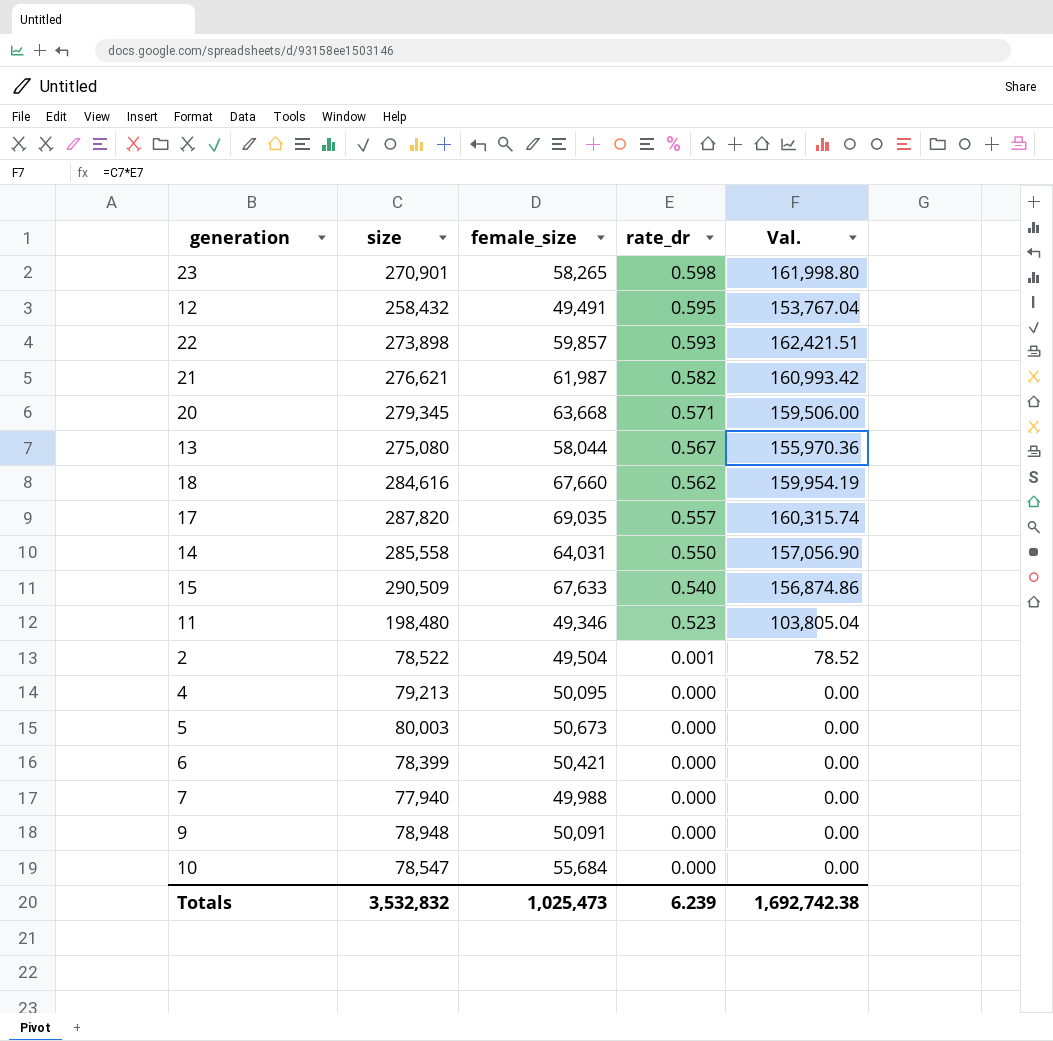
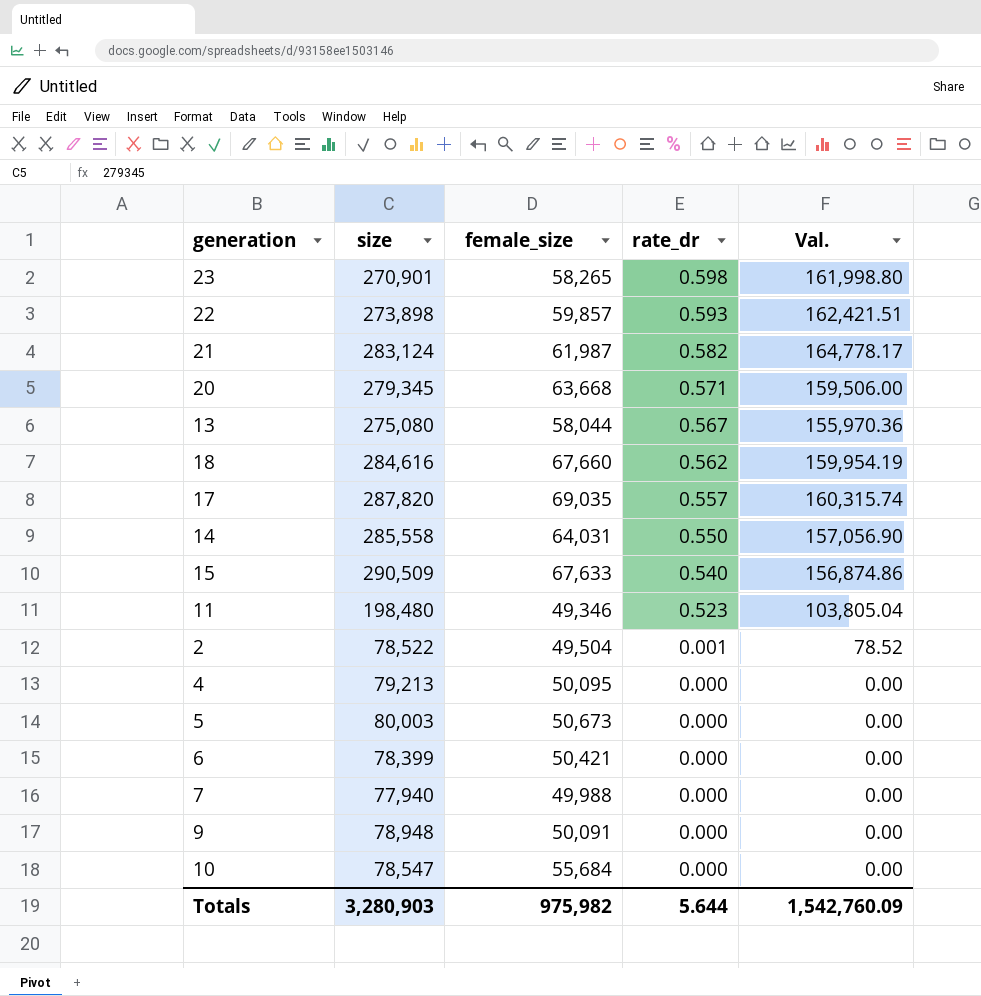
row 12: 258,432 | 49,491 | 0.595 | 153,767.04 -> none
21 | size: 276,621 -> 283,124
21 | Val.: 160,993.42 -> 164,778.17
Totals | size: 3,532,832 -> 3,280,903
Totals | female_size: 1,025,473 -> 975,982
Totals | rate_dr: 6.239 -> 5.644
Totals | Val.: 1,692,742.38 -> 1,542,760.09

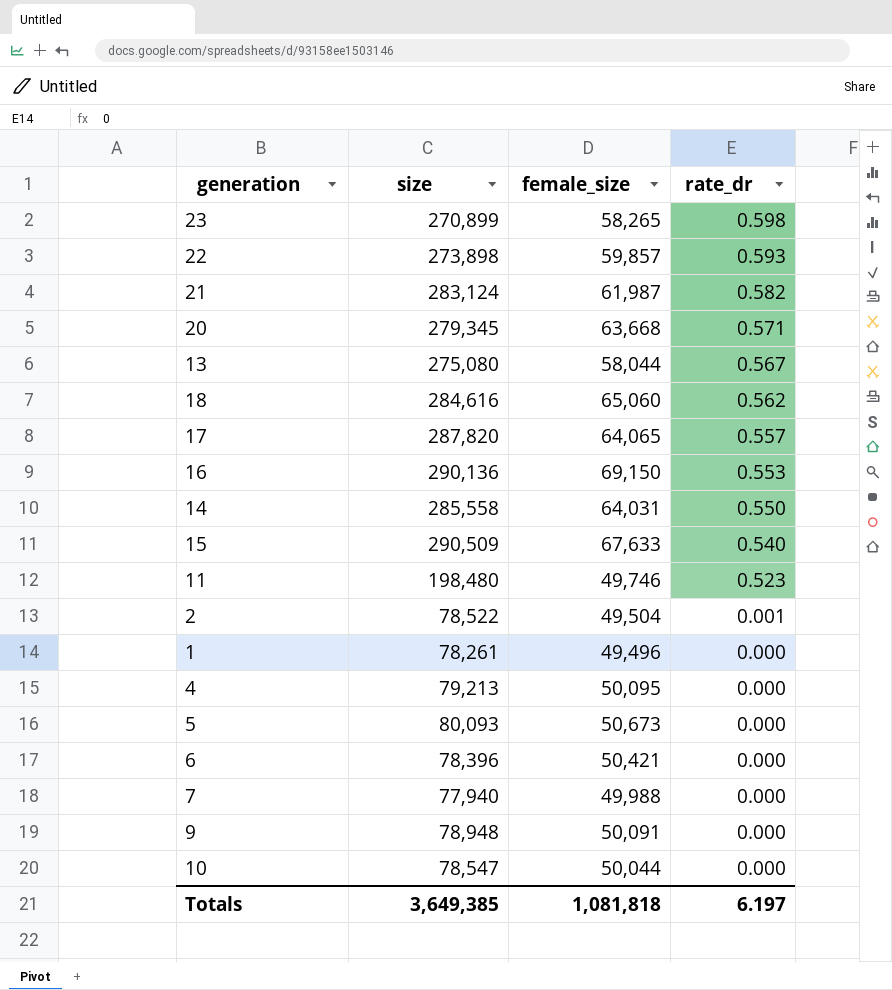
column Val. | formula: [size] * [rate_dr] -> none
23 | size: 270,901 -> 270,899
18 | female_size: 67,660 -> 65,060
17 | female_size: 69,035 -> 64,065
row 16: none -> 290,136 | 69,150 | 0.553
11 | female_size: 49,346 -> 49,746
row 1: none -> 78,261 | 49,496 | 0.000
5 | size: 80,003 -> 80,093
6 | size: 78,399 -> 78,396
10 | female_size: 55,684 -> 50,044
Totals | size: 3,280,903 -> 3,649,385
Totals | female_size: 975,982 -> 1,081,818
Totals | rate_dr: 5.644 -> 6.197

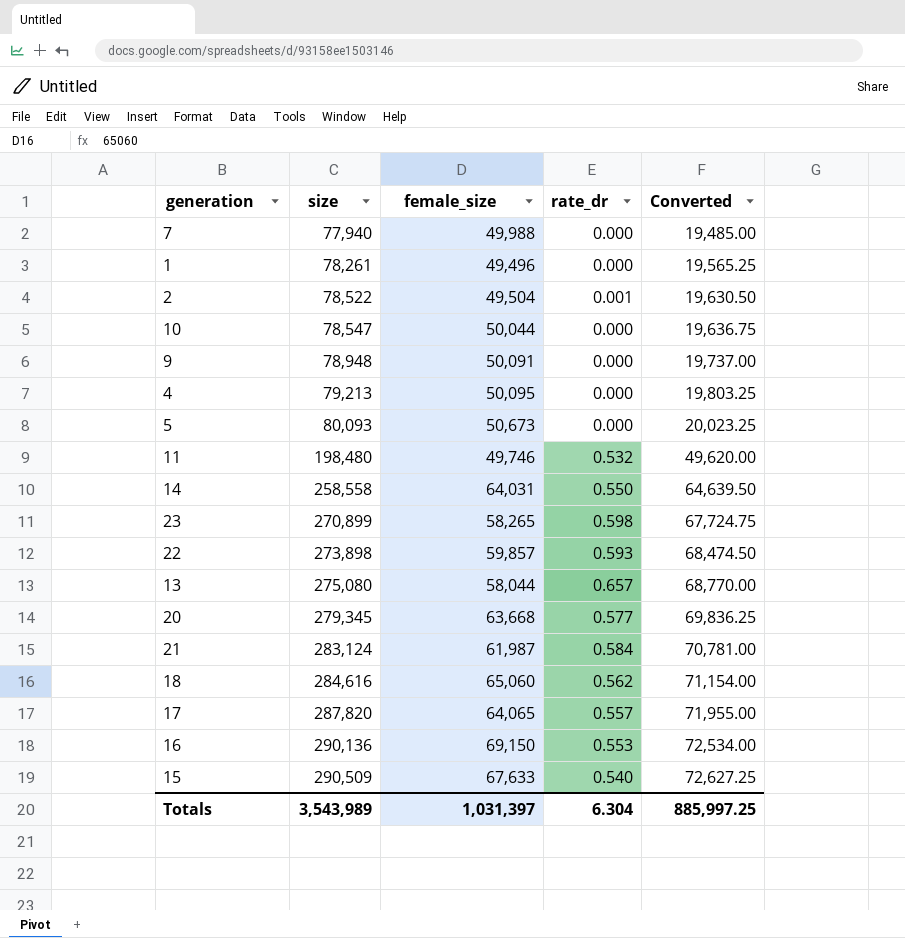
row order: rate_dr descending -> size ascending
column Converted | formula: none -> [size] * 0.25
row 6: 78,396 | 50,421 | 0.000 -> none
11 | rate_dr: 0.523 -> 0.532
14 | size: 285,558 -> 258,558
13 | rate_dr: 0.567 -> 0.657
20 | rate_dr: 0.571 -> 0.577
21 | rate_dr: 0.582 -> 0.584
Totals | size: 3,649,385 -> 3,543,989
Totals | female_size: 1,081,818 -> 1,031,397
Totals | rate_dr: 6.197 -> 6.304

